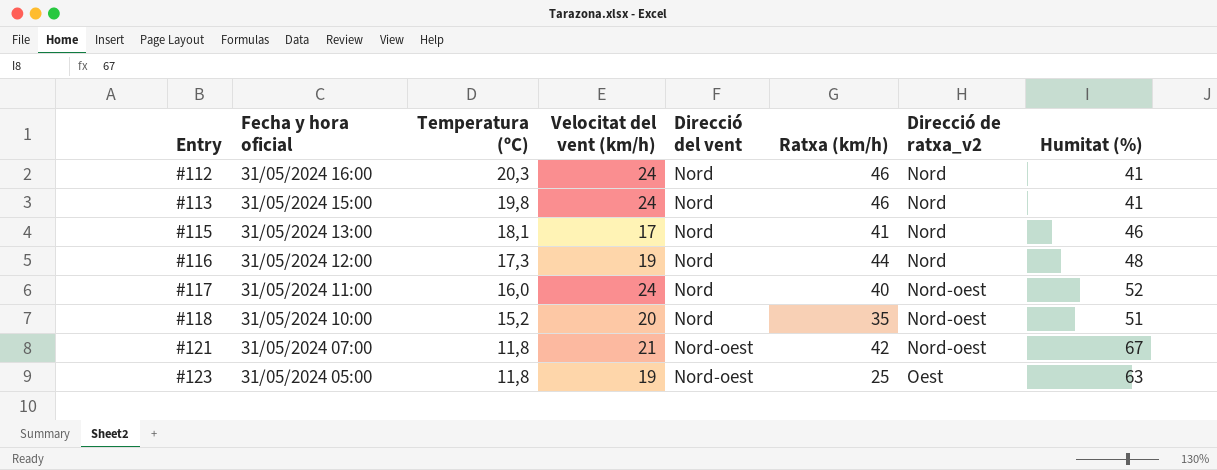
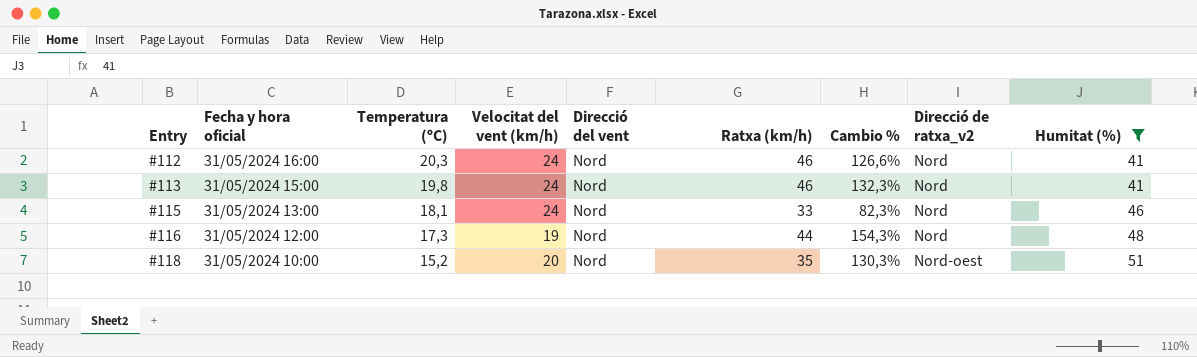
filter: none -> Humitat (%) <= 51
column Cambio % | formula: none -> ([Ratxa (km/h)] - [Temperatura (ºC)]) / [Temperatura (ºC)]
#115 | Velocitat del vent (km/h): 17 -> 24
#115 | Ratxa (km/h): 41 -> 33

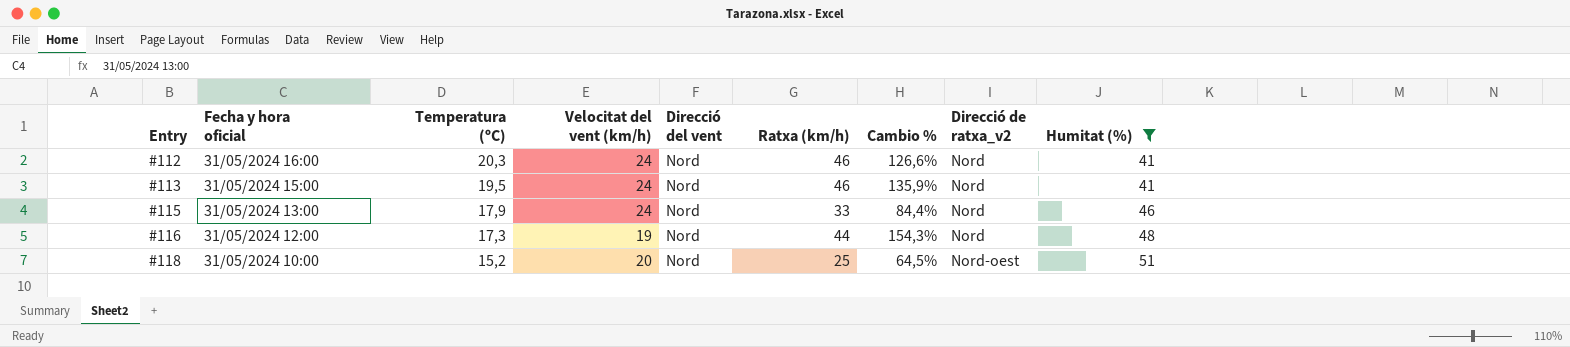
#113 | Temperatura (ºC): 19,8 -> 19,5
#113 | Cambio %: 132,3% -> 135,9%
#115 | Temperatura (ºC): 18,1 -> 17,9
#115 | Cambio %: 82,3% -> 84,4%
#118 | Ratxa (km/h): 35 -> 25
#118 | Cambio %: 130,3% -> 64,5%

